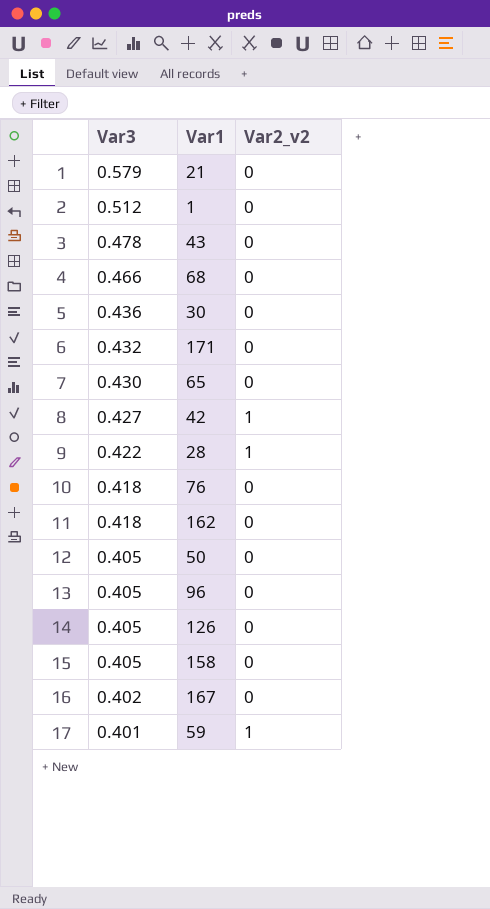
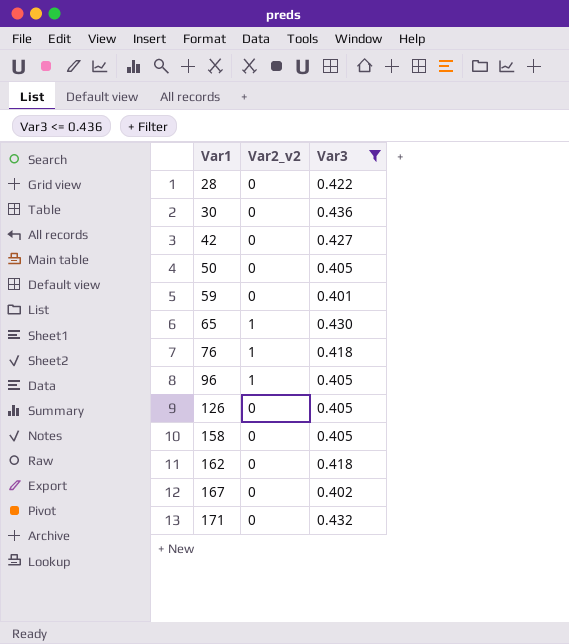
filter: none -> Var3 <= 0.436
row order: Var3 descending -> Var1 ascending
column Var3 | position: 1 -> 3
28 | Var2_v2: 1 -> 0
42 | Var2_v2: 1 -> 0
59 | Var2_v2: 1 -> 0
65 | Var2_v2: 0 -> 1
76 | Var2_v2: 0 -> 1
96 | Var2_v2: 0 -> 1

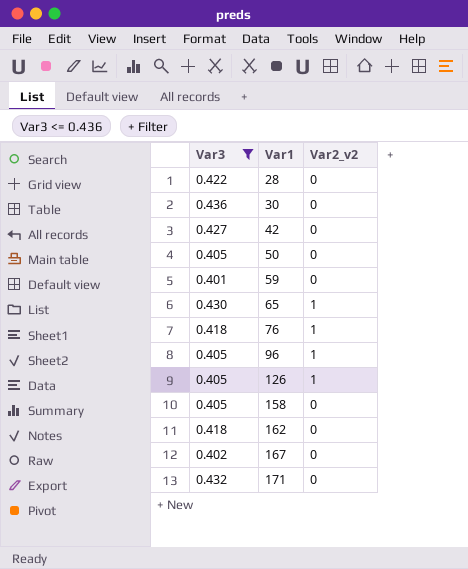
column Var3 | position: 3 -> 1
126 | Var2_v2: 0 -> 1

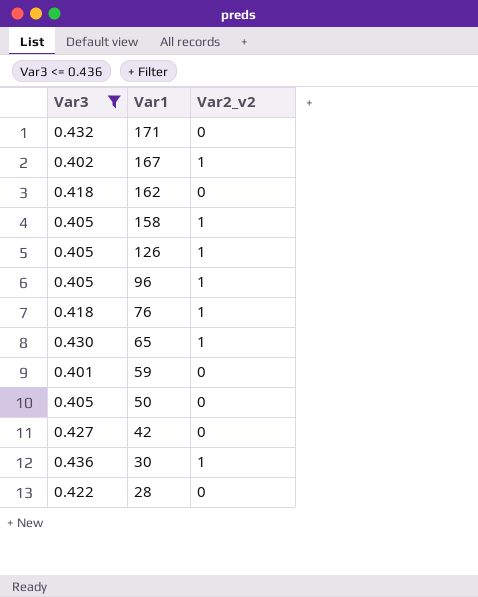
row order: Var1 ascending -> Var1 descending
167 | Var2_v2: 0 -> 1
158 | Var2_v2: 0 -> 1
30 | Var2_v2: 0 -> 1

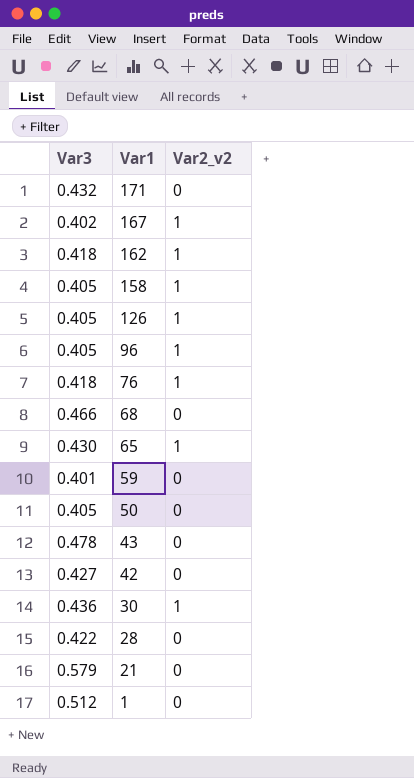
filter: Var3 <= 0.436 -> none
162 | Var2_v2: 0 -> 1

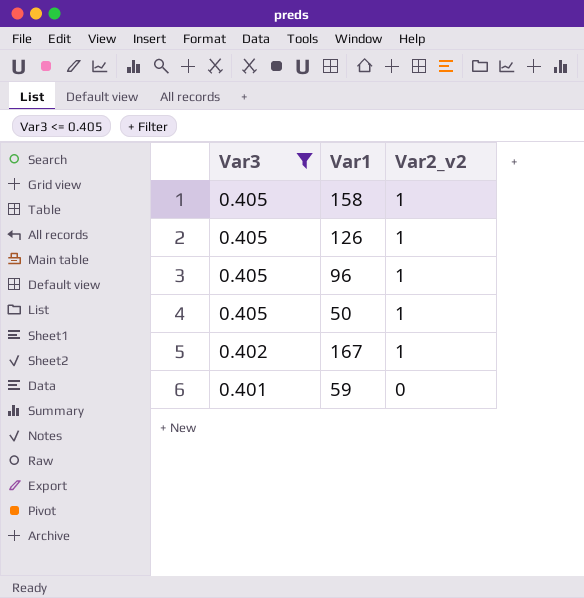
filter: none -> Var3 <= 0.405
row order: Var1 descending -> Var3 descending
50 | Var2_v2: 0 -> 1

